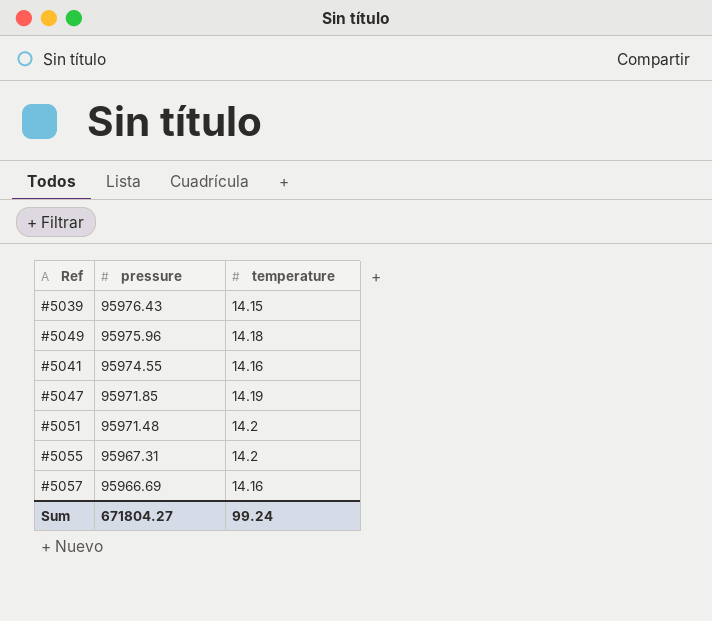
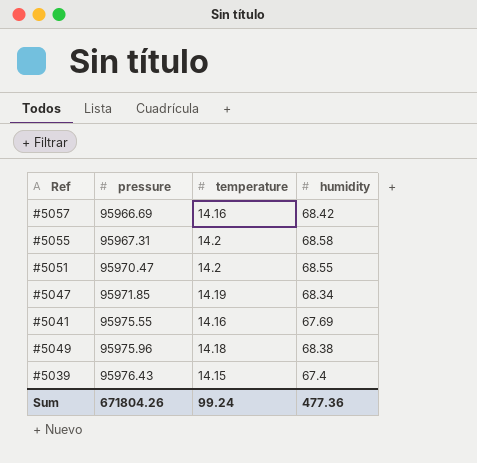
row order: pressure descending -> pressure ascending
column humidity | position: none -> 4
#5051 | pressure: 95971.48 -> 95970.47
#5041 | pressure: 95974.55 -> 95975.55
Sum | pressure: 671804.27 -> 671804.26

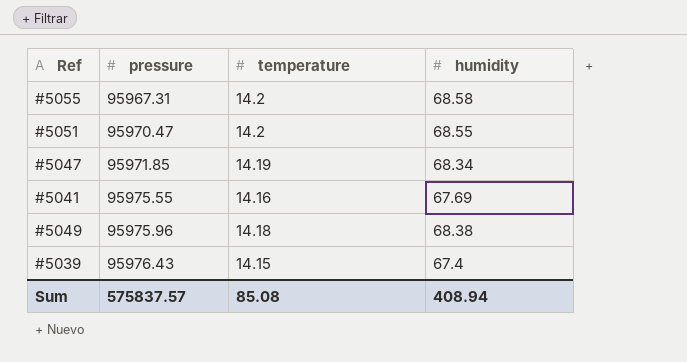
row #5057: 95966.69 | 14.16 | 68.42 -> none
Sum | pressure: 671804.26 -> 575837.57
Sum | temperature: 99.24 -> 85.08
Sum | humidity: 477.36 -> 408.94

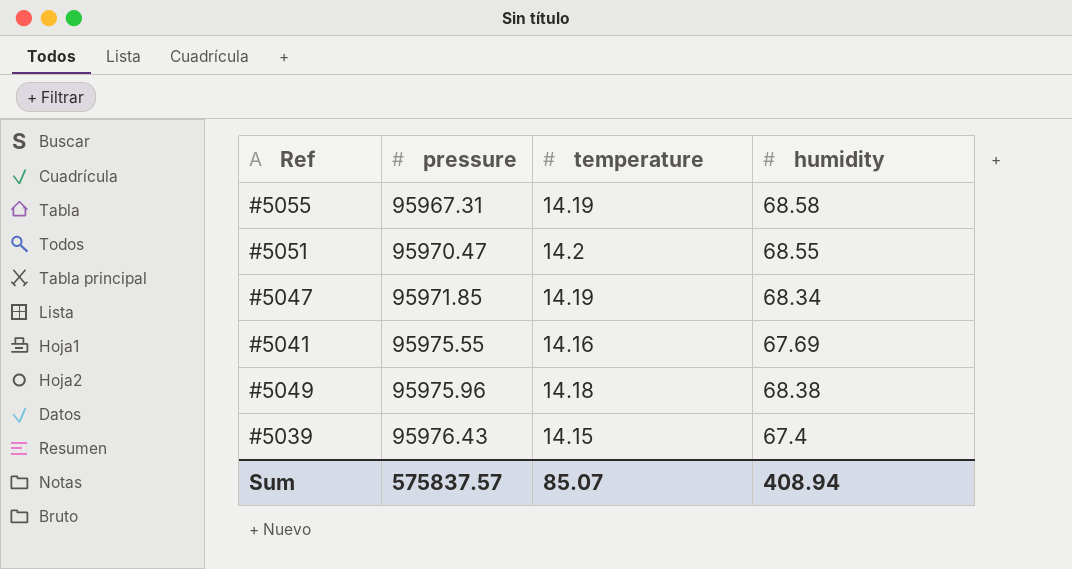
#5055 | temperature: 14.2 -> 14.19
Sum | temperature: 85.08 -> 85.07

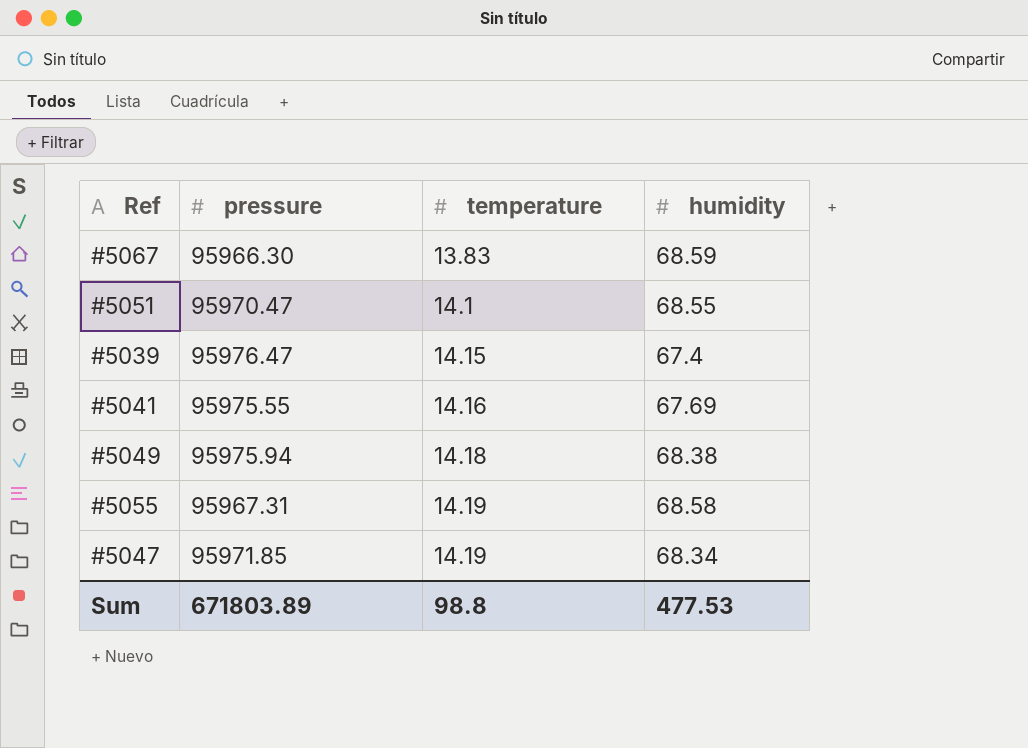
row order: pressure ascending -> temperature ascending
row #5067: none -> 95966.30 | 13.83 | 68.59
#5051 | temperature: 14.2 -> 14.1
#5039 | pressure: 95976.43 -> 95976.47
#5049 | pressure: 95975.96 -> 95975.94
Sum | pressure: 575837.57 -> 671803.89
Sum | temperature: 85.07 -> 98.8
Sum | humidity: 408.94 -> 477.53

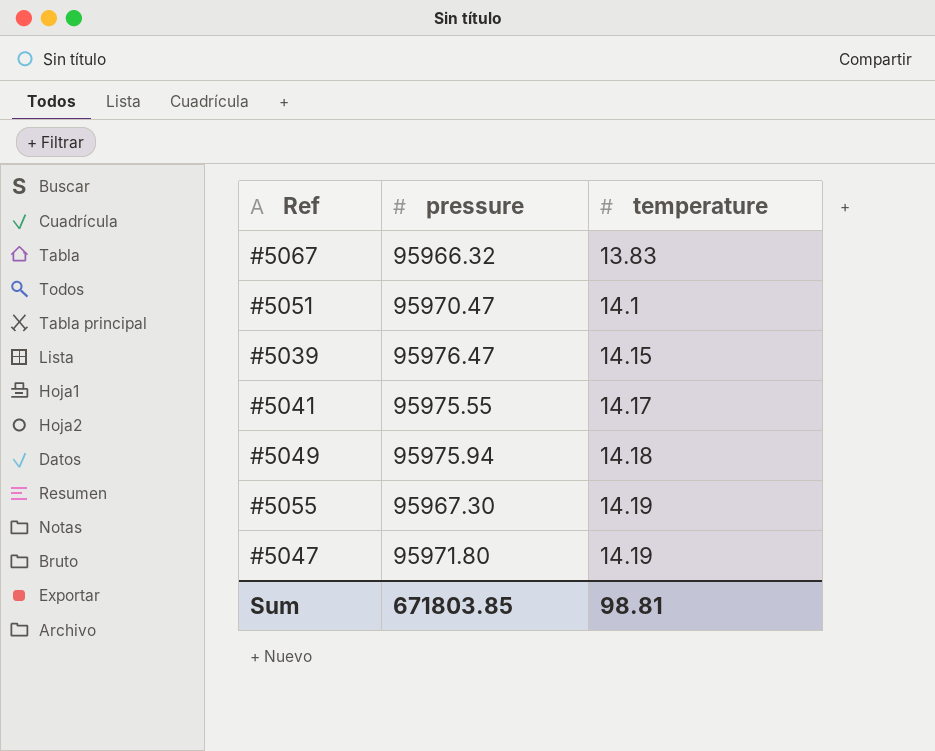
column humidity | position: 4 -> none
#5067 | pressure: 95966.30 -> 95966.32
#5041 | temperature: 14.16 -> 14.17
#5055 | pressure: 95967.31 -> 95967.30
#5047 | pressure: 95971.85 -> 95971.80
Sum | pressure: 671803.89 -> 671803.85
Sum | temperature: 98.8 -> 98.81

